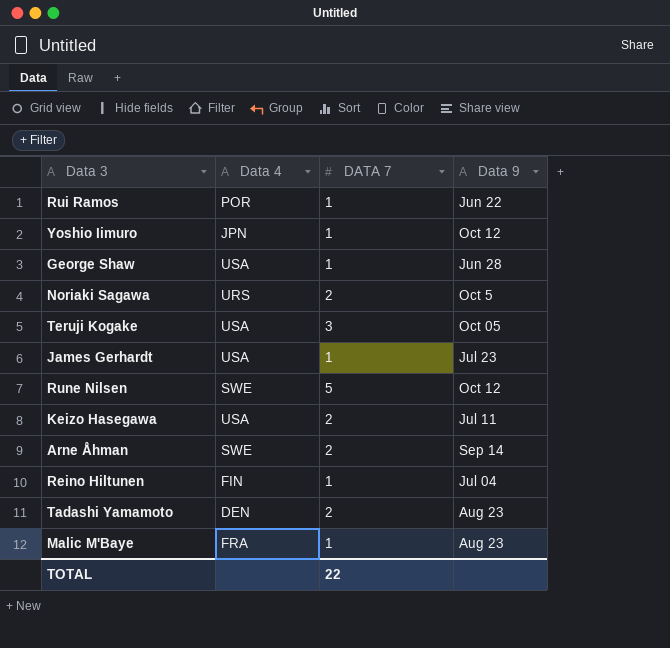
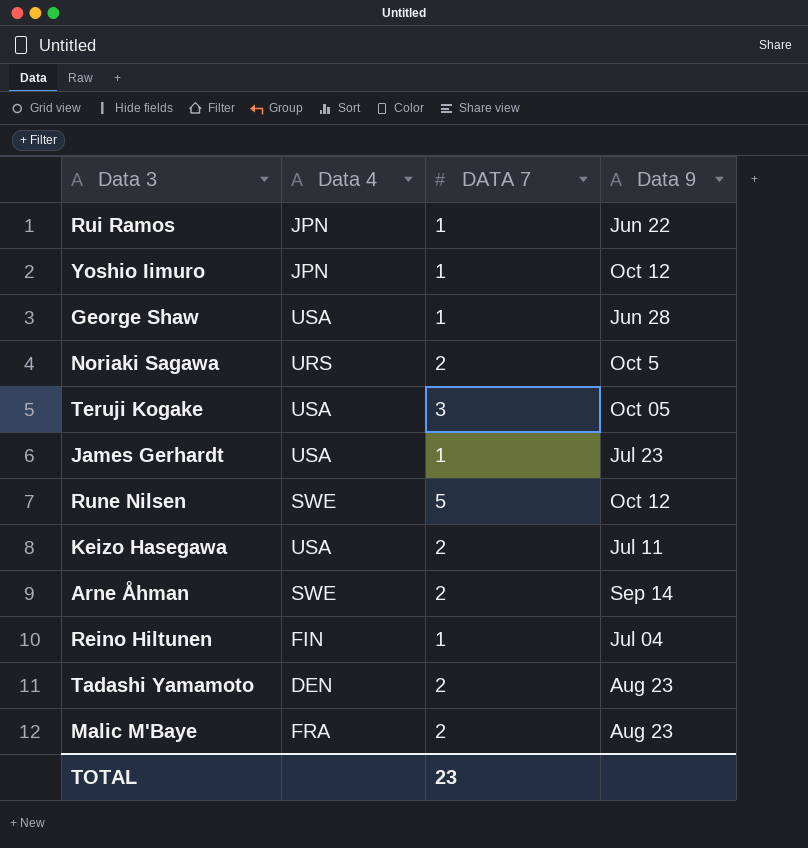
Rui Ramos | Data 4: POR -> JPN
Malic M'Baye | DATA 7: 1 -> 2
TOTAL | DATA 7: 22 -> 23

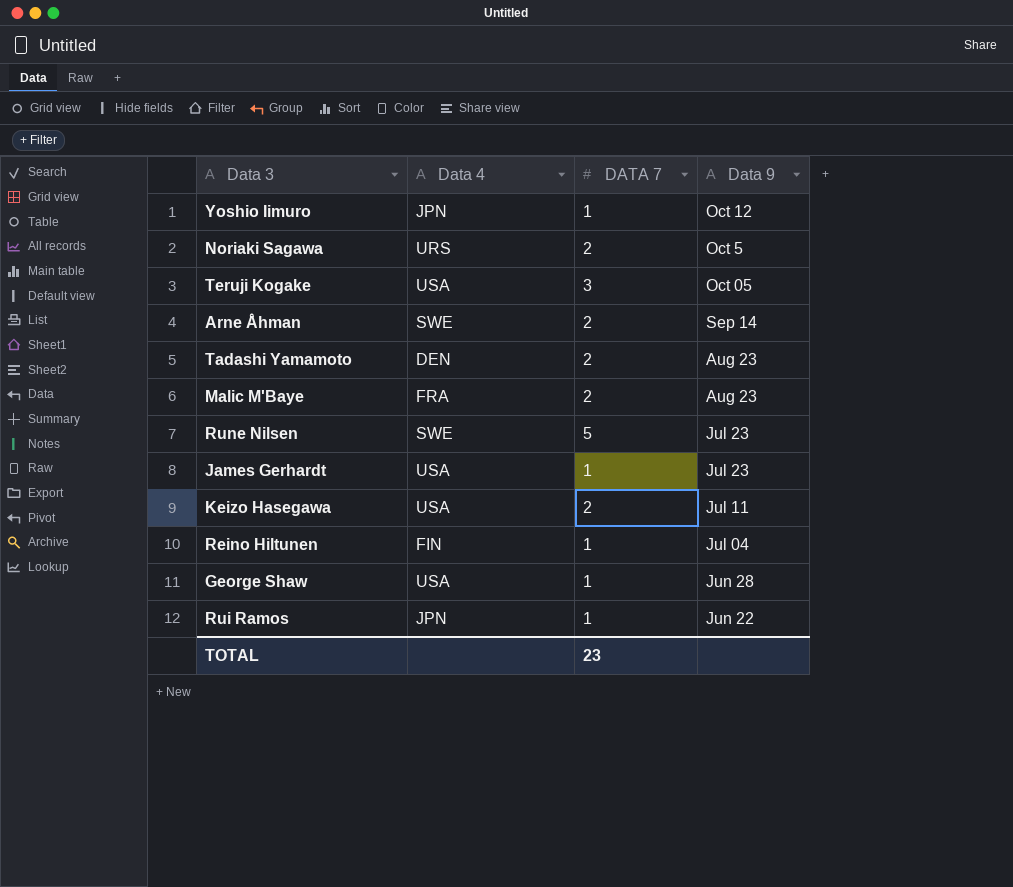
row order: none -> Data 9 descending
Rune Nilsen | Data 9: Oct 12 -> Jul 23

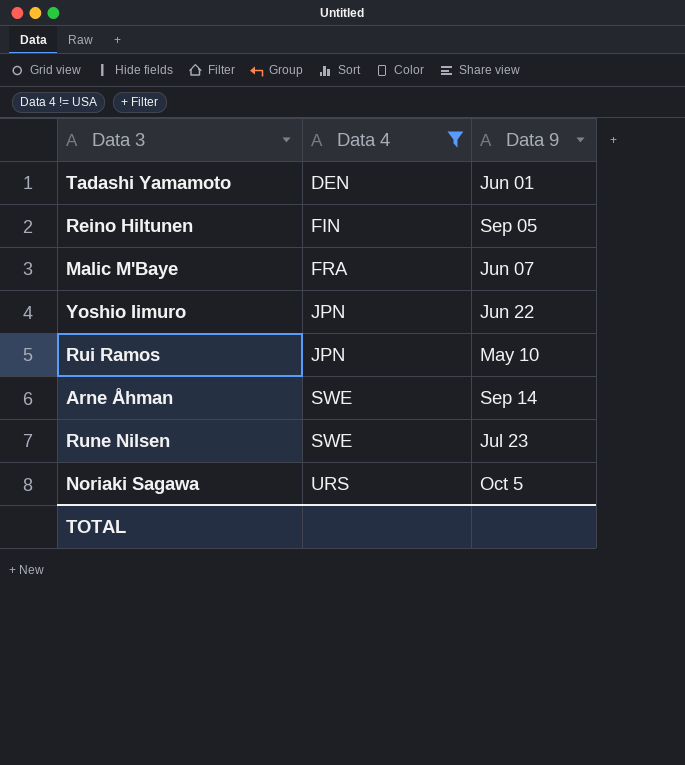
filter: none -> Data 4 != USA
row order: Data 9 descending -> Data 4 ascending
column DATA 7 | position: 3 -> none
Tadashi Yamamoto | Data 9: Aug 23 -> Jun 01
Reino Hiltunen | Data 9: Jul 04 -> Sep 05
Malic M'Baye | Data 9: Aug 23 -> Jun 07
Yoshio Iimuro | Data 9: Oct 12 -> Jun 22
Rui Ramos | Data 9: Jun 22 -> May 10

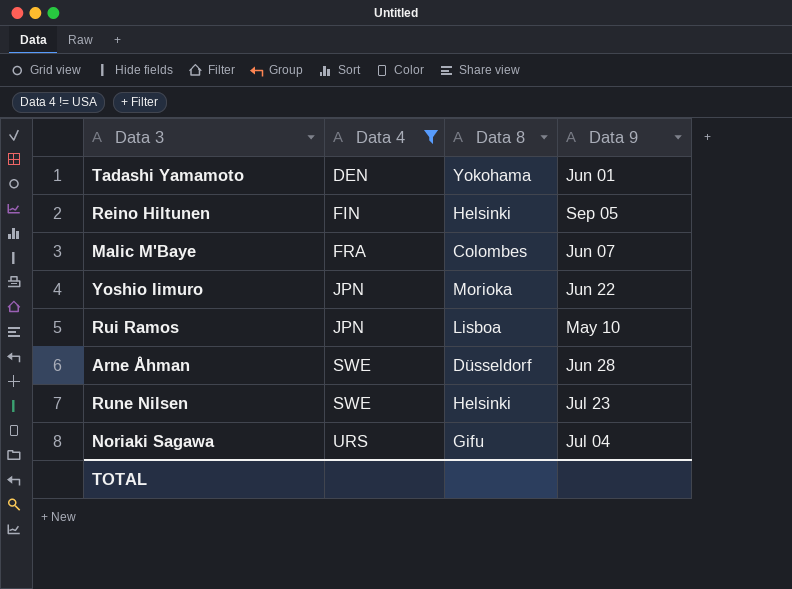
column Data 8 | position: none -> 3
Arne Åhman | Data 9: Sep 14 -> Jun 28
Noriaki Sagawa | Data 9: Oct 5 -> Jul 04

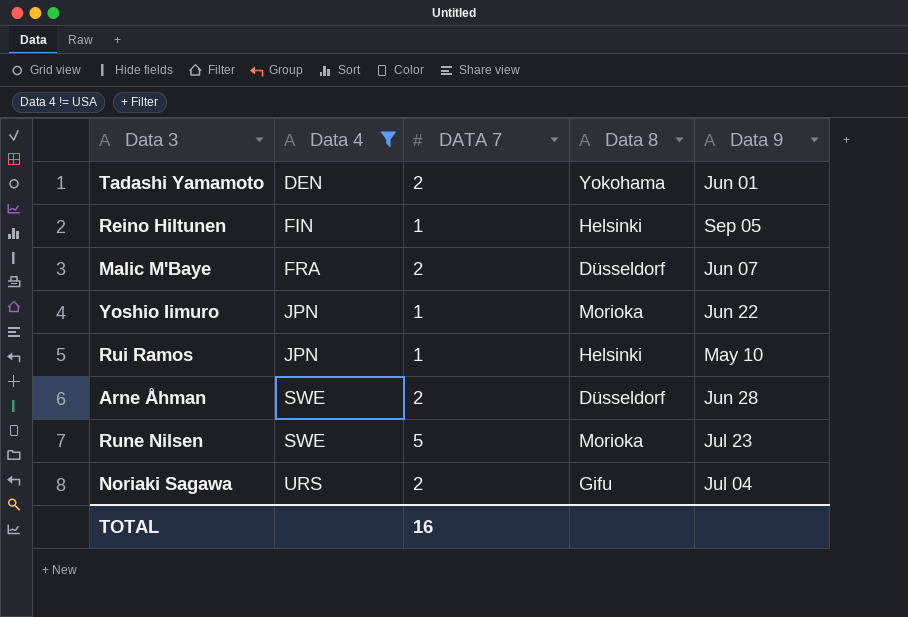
column DATA 7 | position: none -> 3
Malic M'Baye | Data 8: Colombes -> Düsseldorf
Rui Ramos | Data 8: Lisboa -> Helsinki
Rune Nilsen | Data 8: Helsinki -> Morioka

